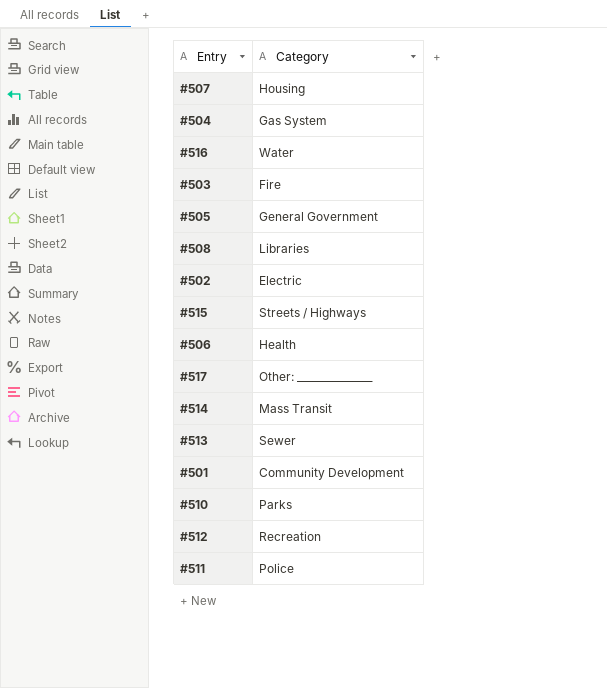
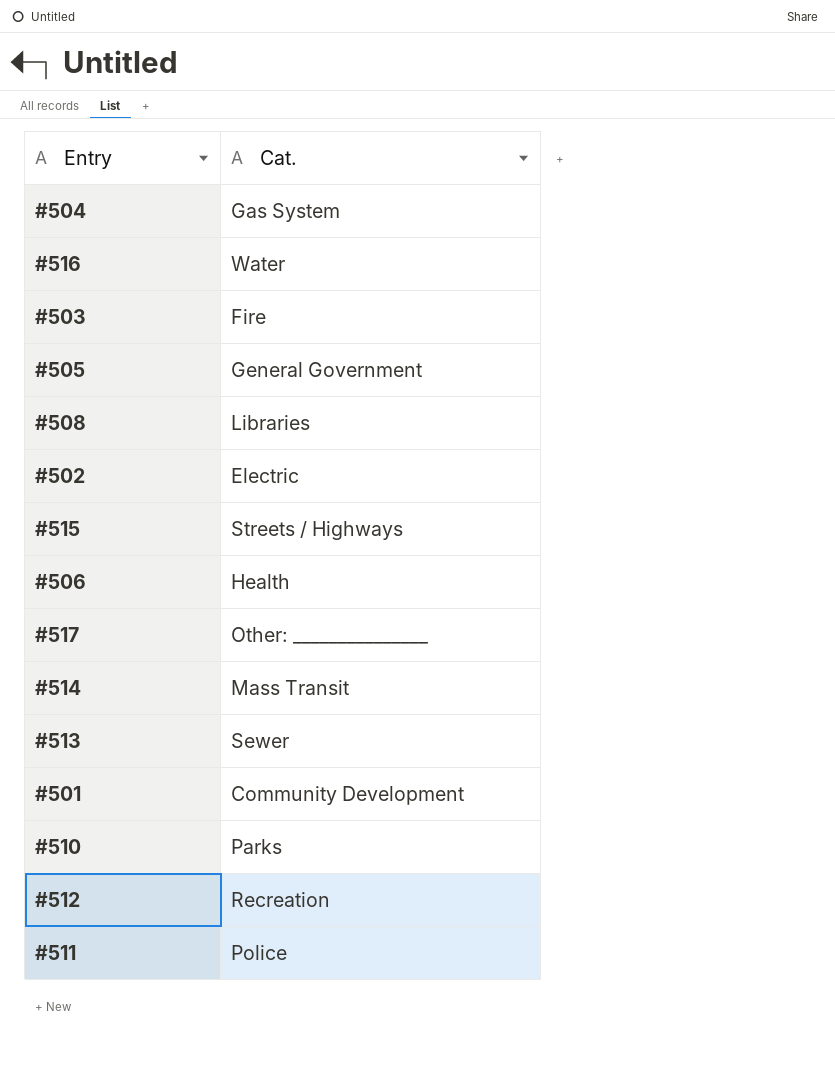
column name: Category -> Cat.
row #507: Housing -> none

